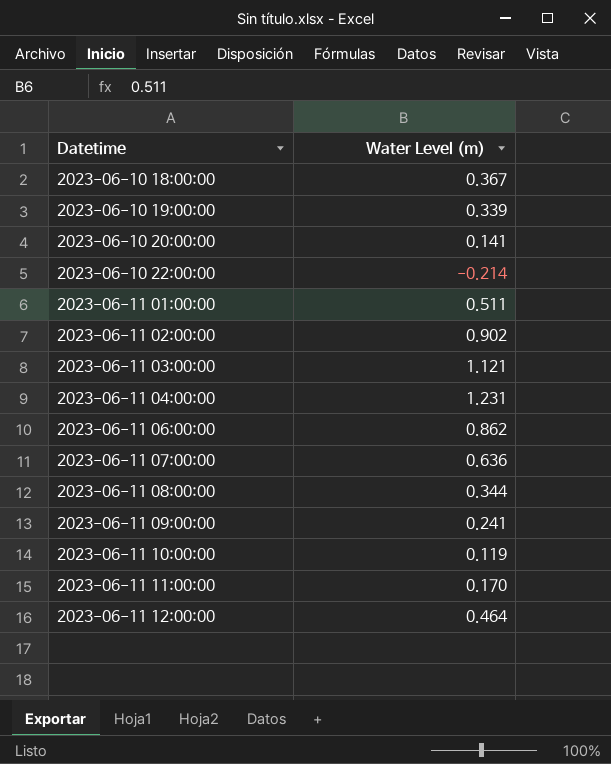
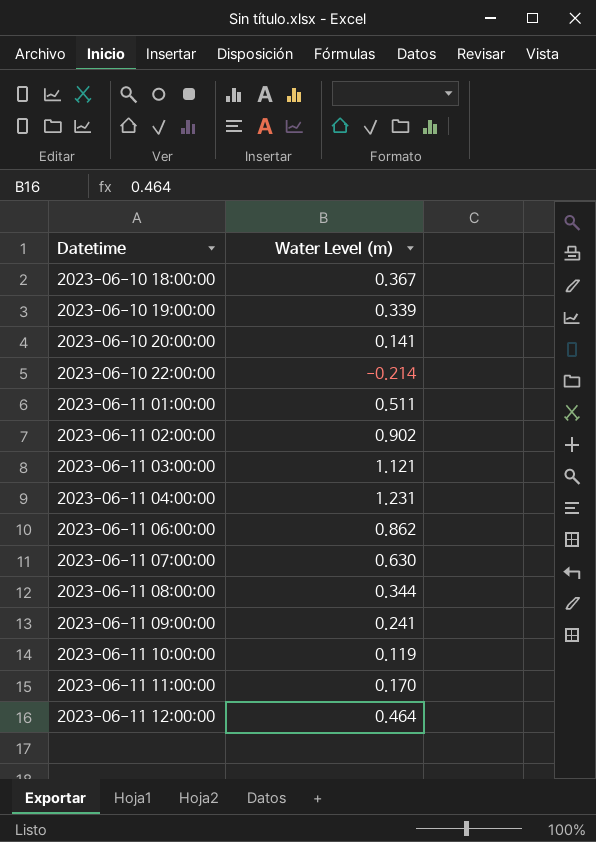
2023-06-11 07:00:00 | Water Level (m): 0.636 -> 0.630

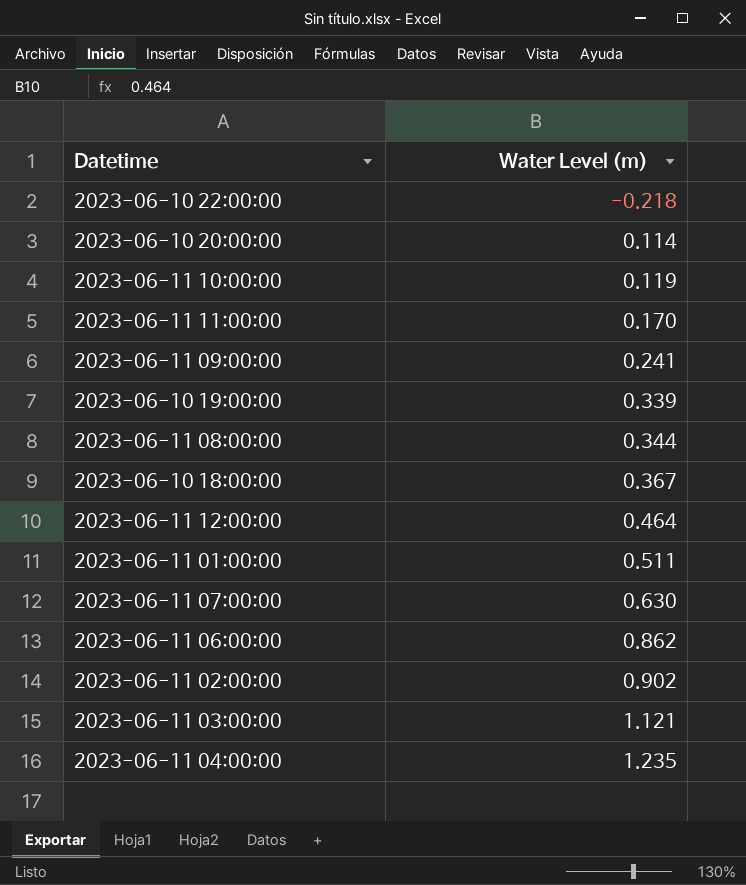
row order: Datetime ascending -> Water Level (m) ascending
2023-06-10 22:00:00 | Water Level (m): -0.214 -> -0.218
2023-06-10 20:00:00 | Water Level (m): 0.141 -> 0.114
2023-06-11 04:00:00 | Water Level (m): 1.231 -> 1.235

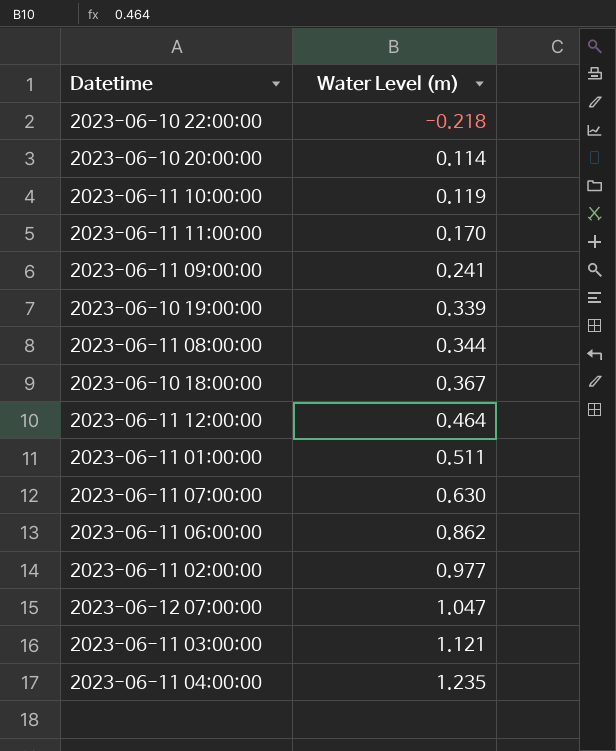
2023-06-11 02:00:00 | Water Level (m): 0.902 -> 0.977
row 2023-06-12 07:00:00: none -> 1.047

